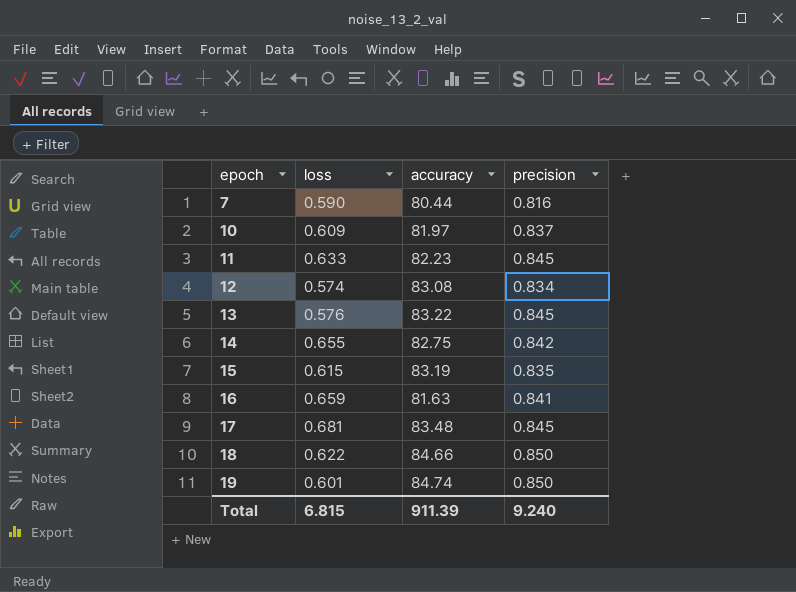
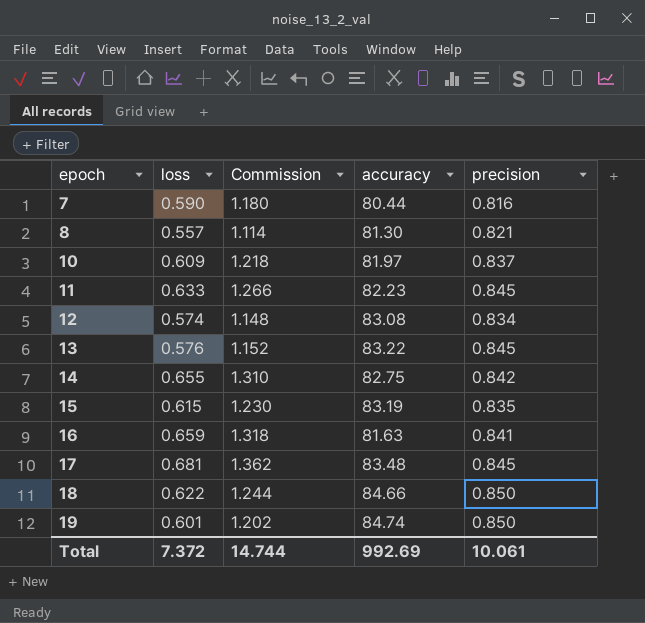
column Commission | formula: none -> [loss] * 2
row 8: none -> 0.557 | 1.114 | 81.30 | 0.821
Total | loss: 6.815 -> 7.372
Total | accuracy: 911.39 -> 992.69
Total | precision: 9.240 -> 10.061

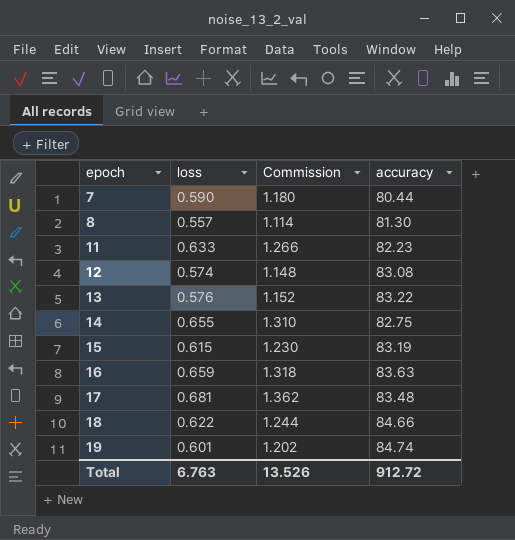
column precision | position: 5 -> none
row 10: 0.609 | 1.218 | 81.97 | 0.837 -> none
16 | accuracy: 81.63 -> 83.63
Total | loss: 7.372 -> 6.763
Total | Commission: 14.744 -> 13.526
Total | accuracy: 992.69 -> 912.72

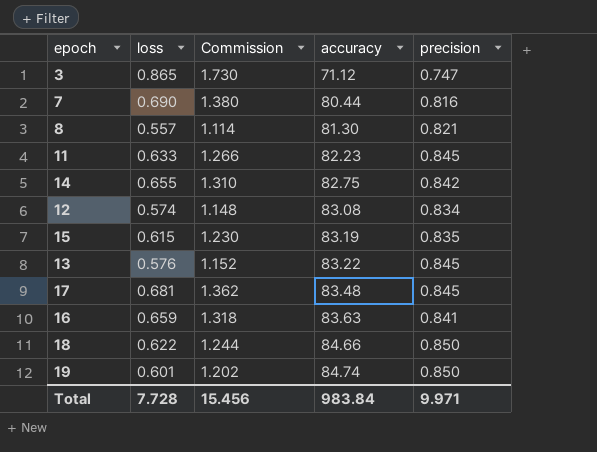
row order: epoch ascending -> accuracy ascending
column precision | position: none -> 5
row 3: none -> 0.865 | 1.730 | 71.12 | 0.747
7 | loss: 0.590 -> 0.690
7 | Commission: 1.180 -> 1.380
Total | loss: 6.763 -> 7.728
Total | Commission: 13.526 -> 15.456
Total | accuracy: 912.72 -> 983.84

